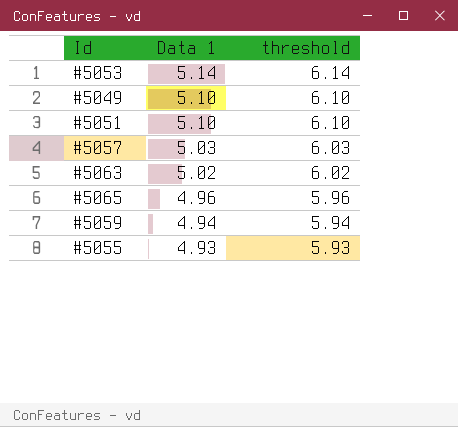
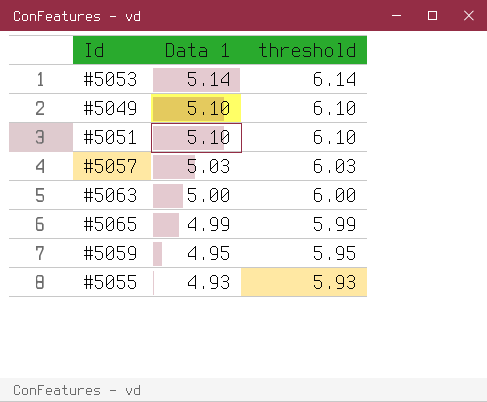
#5063 | Data 1: 5.02 -> 5.00
#5063 | threshold: 6.02 -> 6.00
#5065 | Data 1: 4.96 -> 4.99
#5065 | threshold: 5.96 -> 5.99
#5059 | Data 1: 4.94 -> 4.95
#5059 | threshold: 5.94 -> 5.95

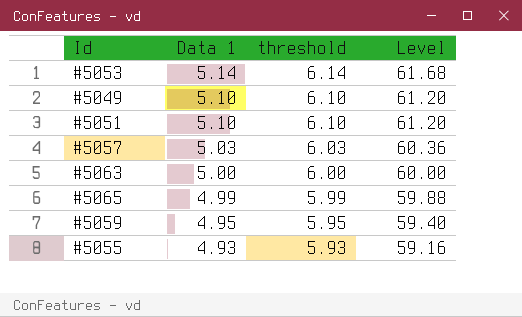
column Level | formula: none -> [Data 1] * 12

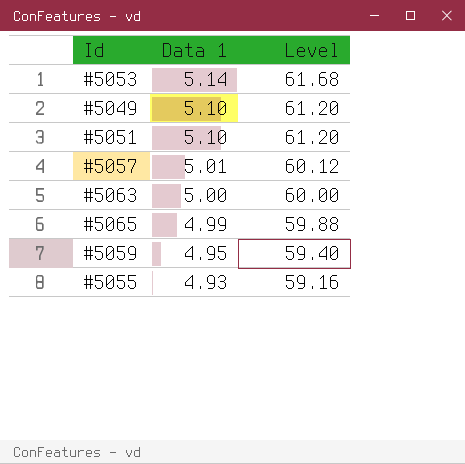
column threshold | formula: [Data 1] + 1 -> none
#5057 | Data 1: 5.03 -> 5.01
#5057 | Level: 60.36 -> 60.12

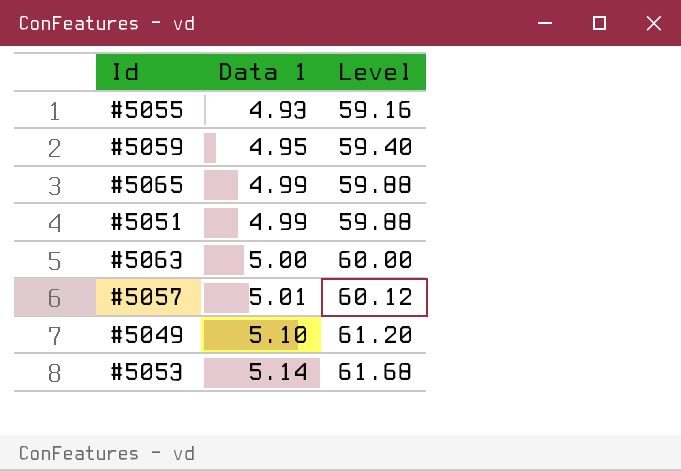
row order: Data 1 descending -> Data 1 ascending
#5051 | Data 1: 5.10 -> 4.99
#5051 | Level: 61.20 -> 59.88

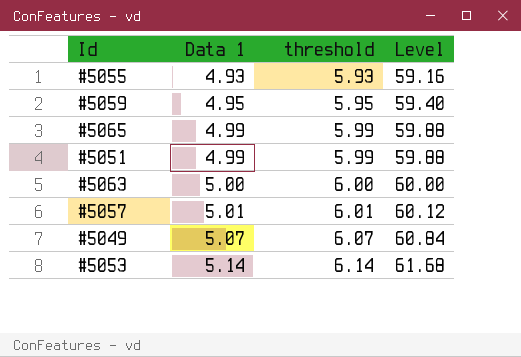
column threshold | formula: none -> [Data 1] + 1
#5049 | Data 1: 5.10 -> 5.07
#5049 | Level: 61.20 -> 60.84

